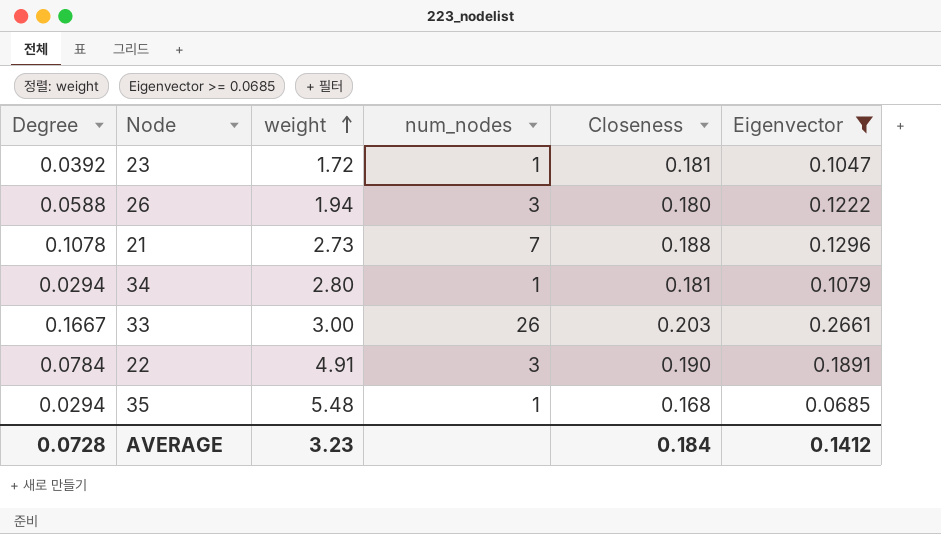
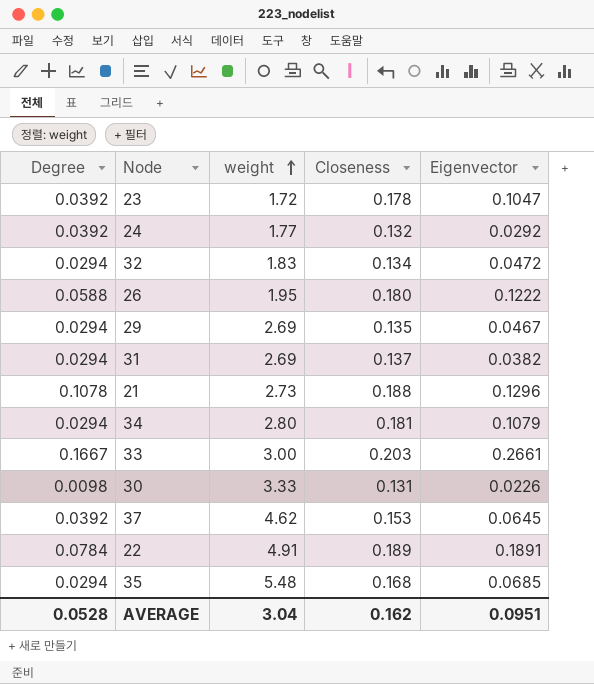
filter: Eigenvector >= 0.0685 -> none
column num_nodes | position: 4 -> none
23 | Closeness: 0.181 -> 0.178
26 | weight: 1.94 -> 1.95
22 | Closeness: 0.190 -> 0.189
AVERAGE | Degree: 0.0728 -> 0.0528
AVERAGE | weight: 3.23 -> 3.04
AVERAGE | Closeness: 0.184 -> 0.162
AVERAGE | Eigenvector: 0.1412 -> 0.0951

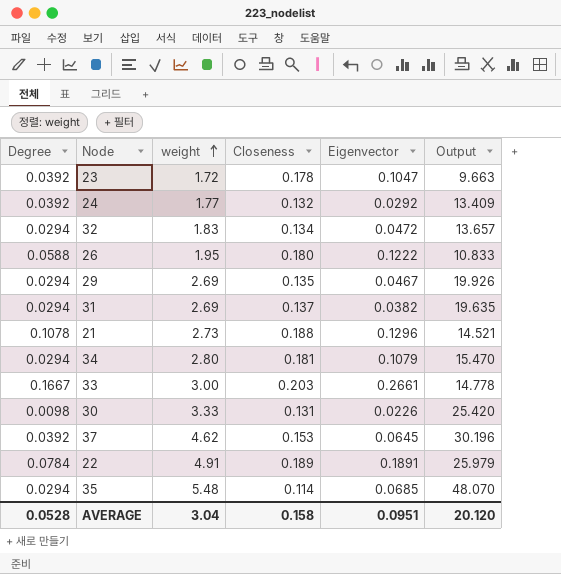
column Output | formula: none -> [weight] / [Closeness]
35 | Closeness: 0.168 -> 0.114
AVERAGE | Closeness: 0.162 -> 0.158

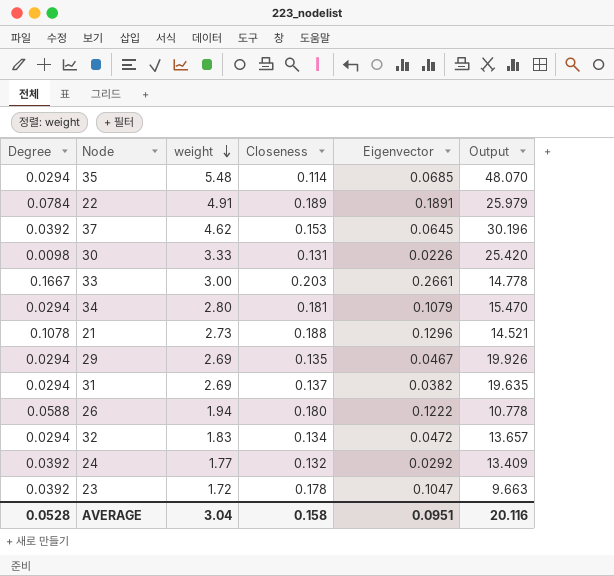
row order: weight ascending -> weight descending
26 | weight: 1.95 -> 1.94
26 | Output: 10.833 -> 10.778
AVERAGE | Output: 20.120 -> 20.116

